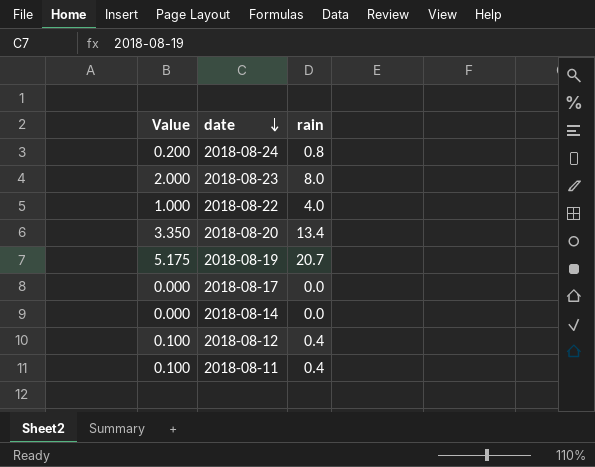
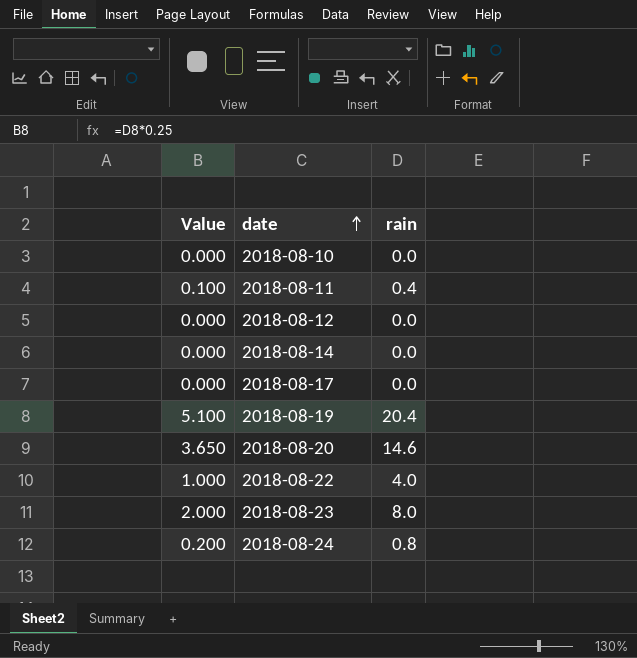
row order: date descending -> date ascending
row 2018-08-10: none -> 0.000 | 0.0
2018-08-12 | Value: 0.100 -> 0.000
2018-08-12 | rain: 0.4 -> 0.0
2018-08-19 | Value: 5.175 -> 5.100
2018-08-19 | rain: 20.7 -> 20.4
2018-08-20 | Value: 3.350 -> 3.650
2018-08-20 | rain: 13.4 -> 14.6

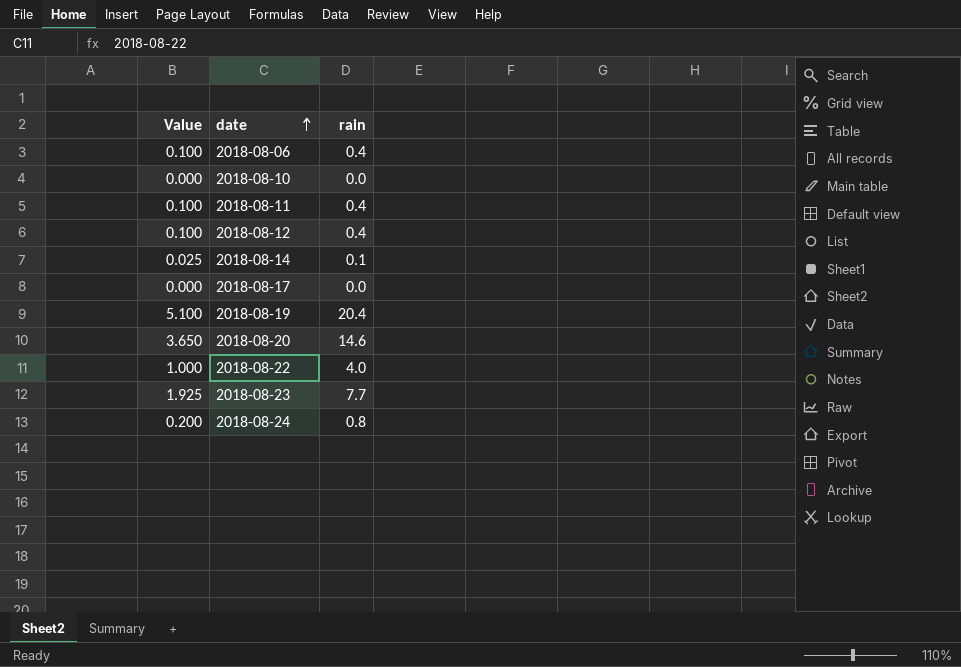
row 2018-08-06: none -> 0.100 | 0.4
2018-08-12 | Value: 0.000 -> 0.100
2018-08-12 | rain: 0.0 -> 0.4
2018-08-14 | Value: 0.000 -> 0.025
2018-08-14 | rain: 0.0 -> 0.1
2018-08-23 | Value: 2.000 -> 1.925
2018-08-23 | rain: 8.0 -> 7.7

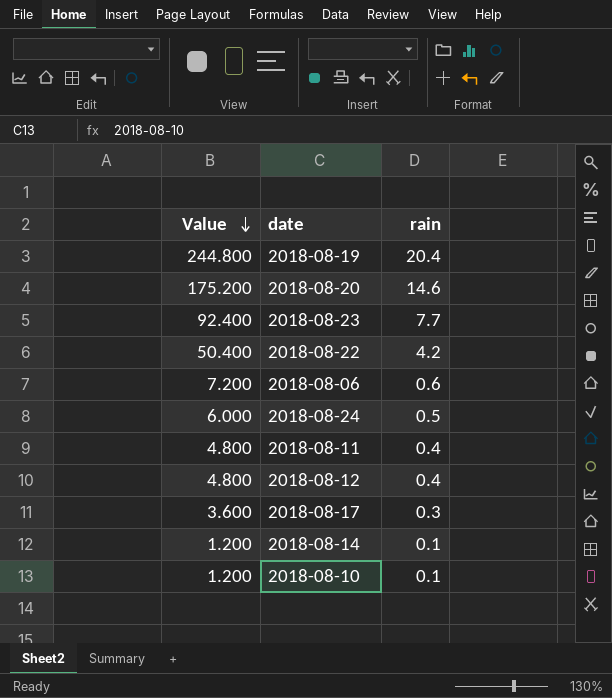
row order: date ascending -> Value descending
column Value | formula: [rain] * 0.25 -> [rain] * 12
2018-08-22 | rain: 4.0 -> 4.2
2018-08-06 | rain: 0.4 -> 0.6
2018-08-24 | rain: 0.8 -> 0.5
2018-08-17 | rain: 0.0 -> 0.3
2018-08-10 | rain: 0.0 -> 0.1

